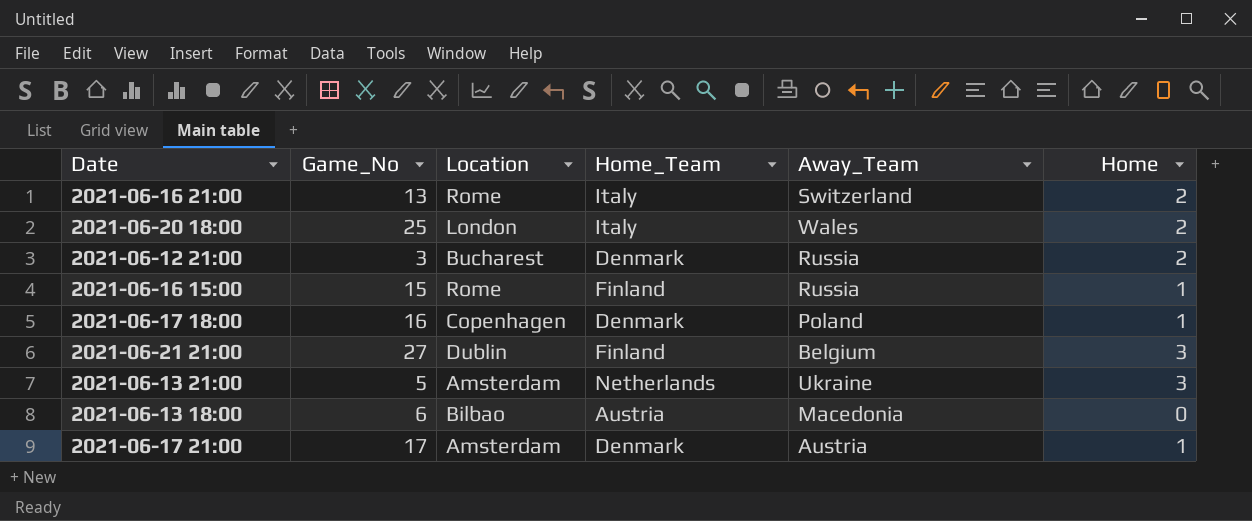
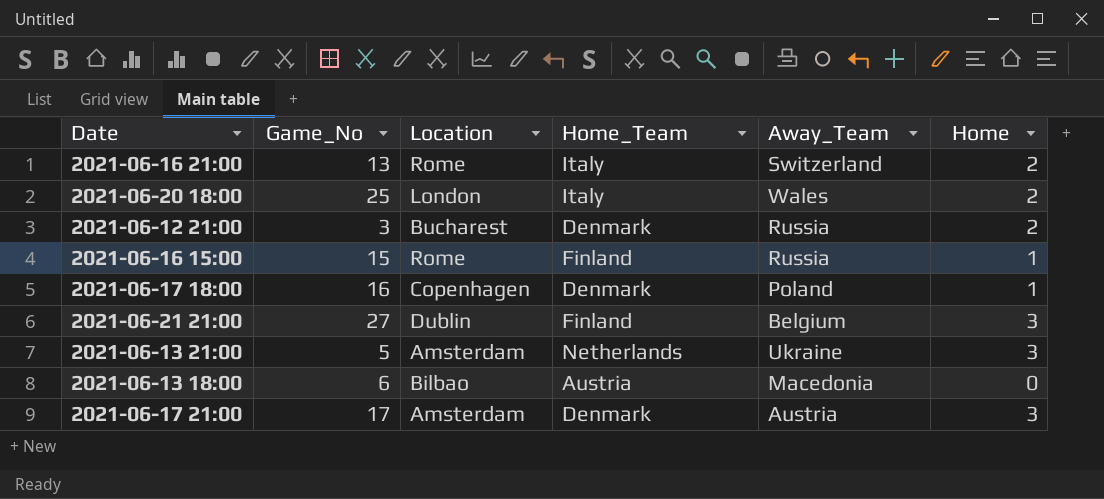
2021-06-17 21:00 | Home: 1 -> 3

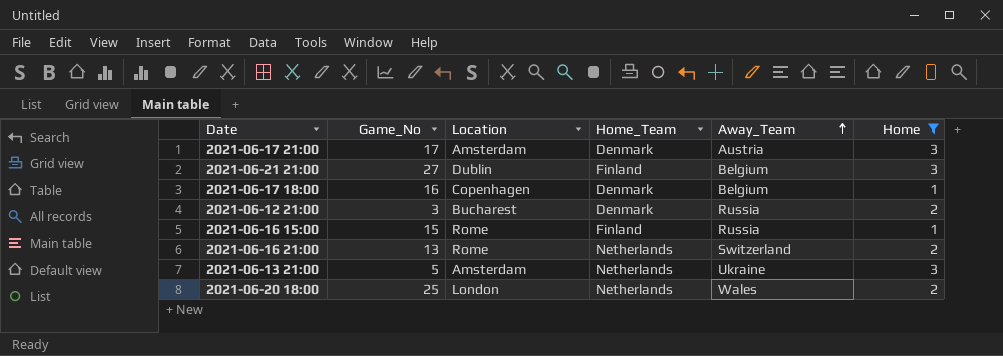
filter: none -> Home != 0
row order: none -> Away_Team ascending
2021-06-17 18:00 | Away_Team: Poland -> Belgium
2021-06-16 21:00 | Home_Team: Italy -> Netherlands
2021-06-20 18:00 | Home_Team: Italy -> Netherlands

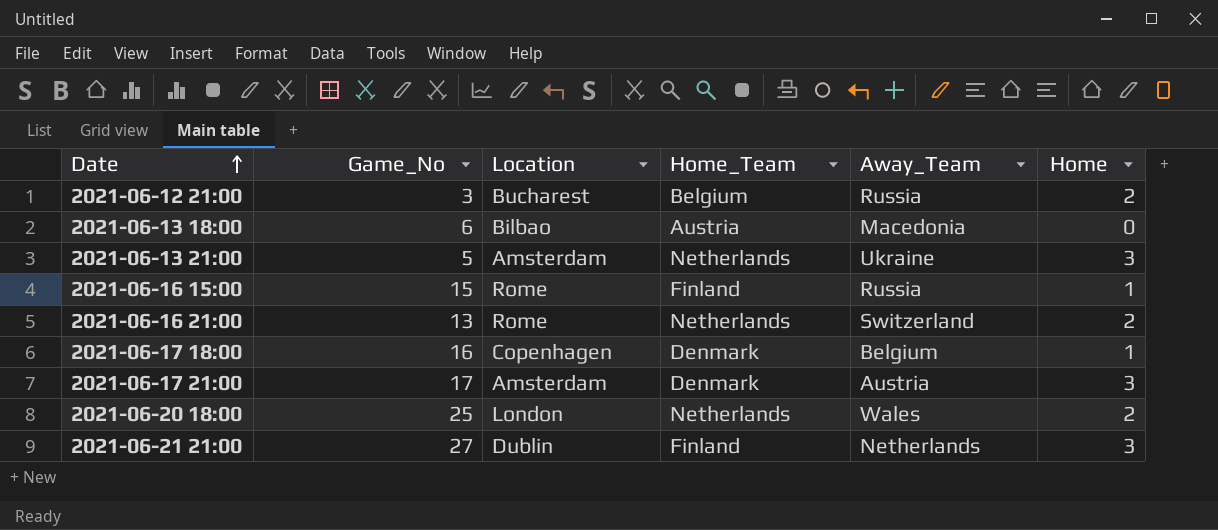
filter: Home != 0 -> none
row order: Away_Team ascending -> Date ascending
2021-06-12 21:00 | Home_Team: Denmark -> Belgium
2021-06-21 21:00 | Away_Team: Belgium -> Netherlands

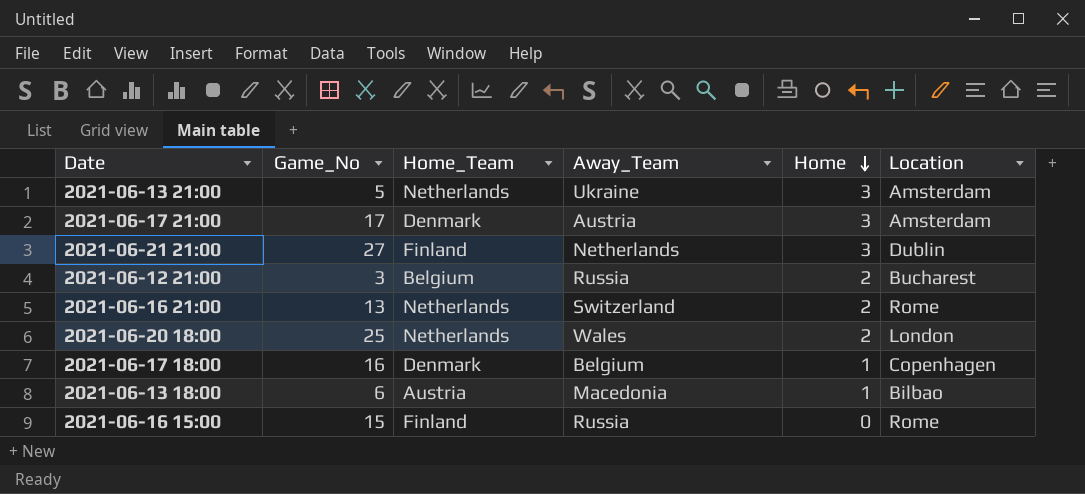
row order: Date ascending -> Home descending
column Location | position: 3 -> 6
2021-06-13 18:00 | Home: 0 -> 1
2021-06-16 15:00 | Home: 1 -> 0

